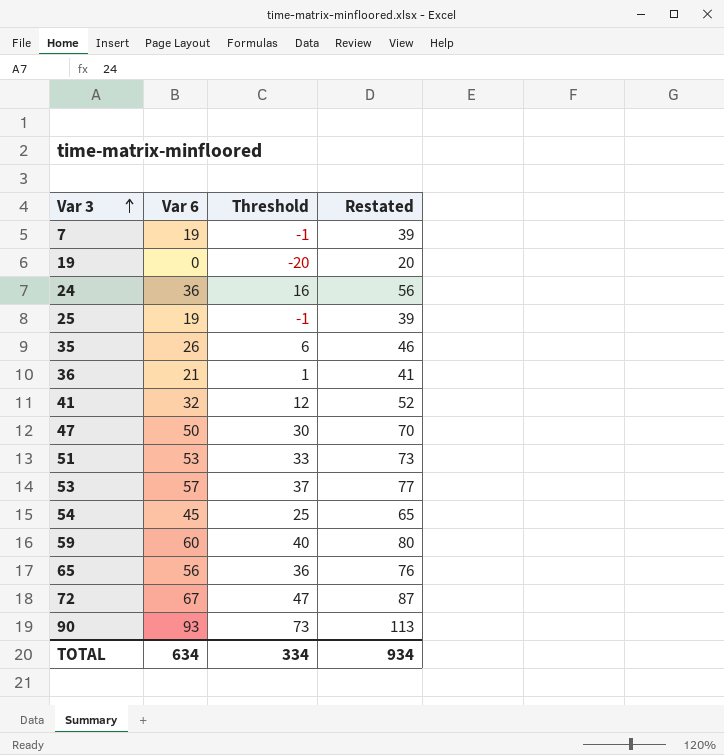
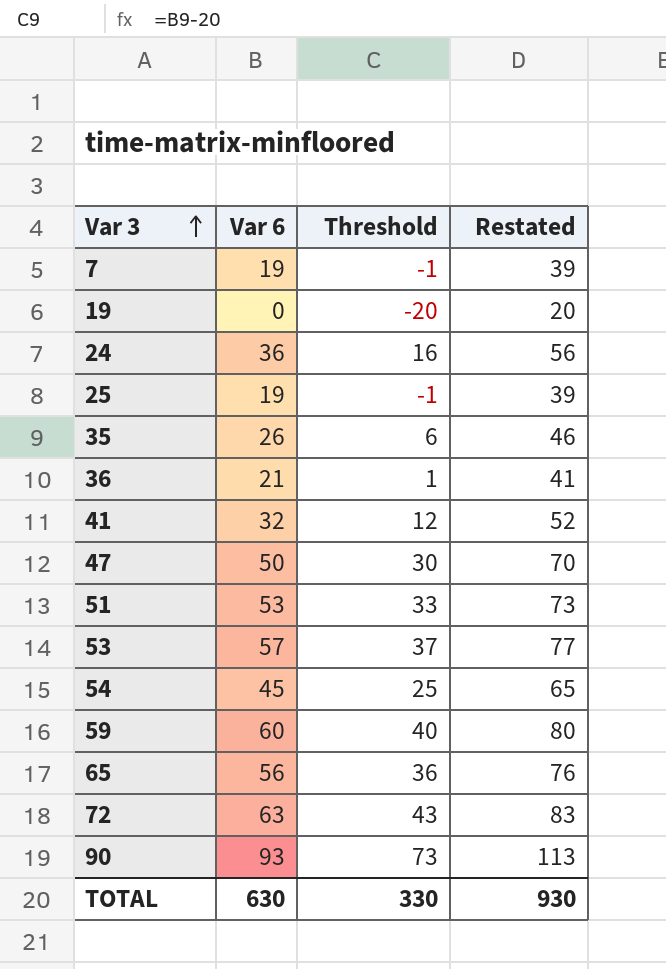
72 | Var 6: 67 -> 63
72 | Threshold: 47 -> 43
72 | Restated: 87 -> 83
TOTAL | Var 6: 634 -> 630
TOTAL | Threshold: 334 -> 330
TOTAL | Restated: 934 -> 930

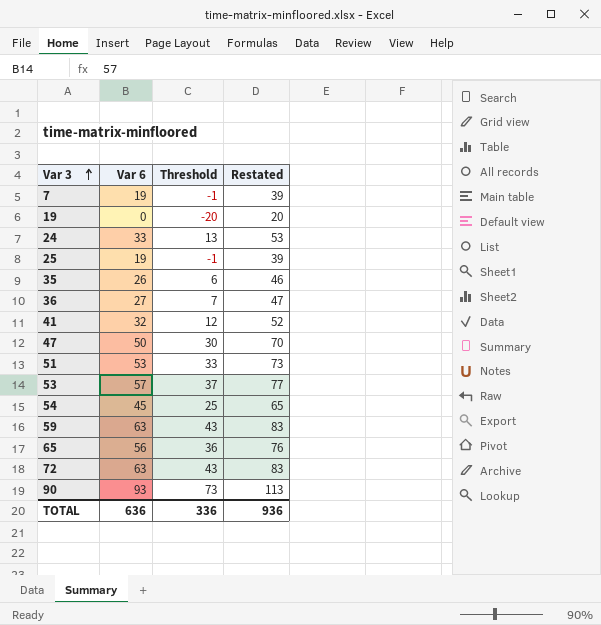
24 | Var 6: 36 -> 33
24 | Threshold: 16 -> 13
24 | Restated: 56 -> 53
36 | Var 6: 21 -> 27
36 | Threshold: 1 -> 7
36 | Restated: 41 -> 47
59 | Var 6: 60 -> 63
59 | Threshold: 40 -> 43
59 | Restated: 80 -> 83
TOTAL | Var 6: 630 -> 636
TOTAL | Threshold: 330 -> 336
TOTAL | Restated: 930 -> 936

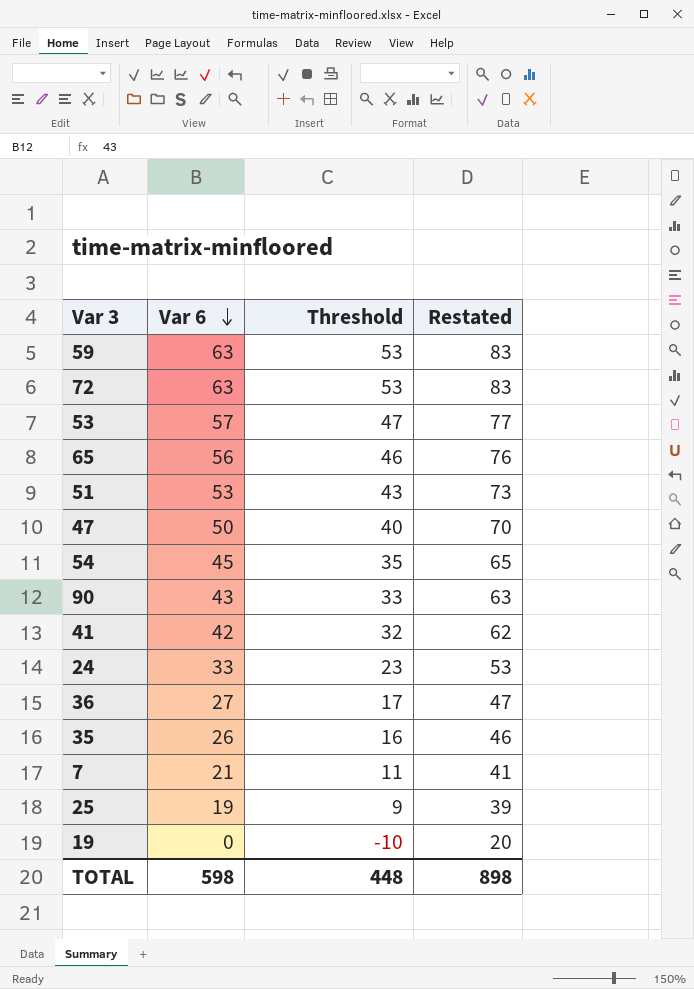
row order: Var 3 ascending -> Var 6 descending
column Threshold | formula: [Var 6] - 20 -> [Var 6] - 10
90 | Var 6: 93 -> 43
90 | Restated: 113 -> 63
41 | Var 6: 32 -> 42
41 | Restated: 52 -> 62
7 | Var 6: 19 -> 21
7 | Restated: 39 -> 41
TOTAL | Var 6: 636 -> 598
TOTAL | Threshold: 336 -> 448
TOTAL | Restated: 936 -> 898

